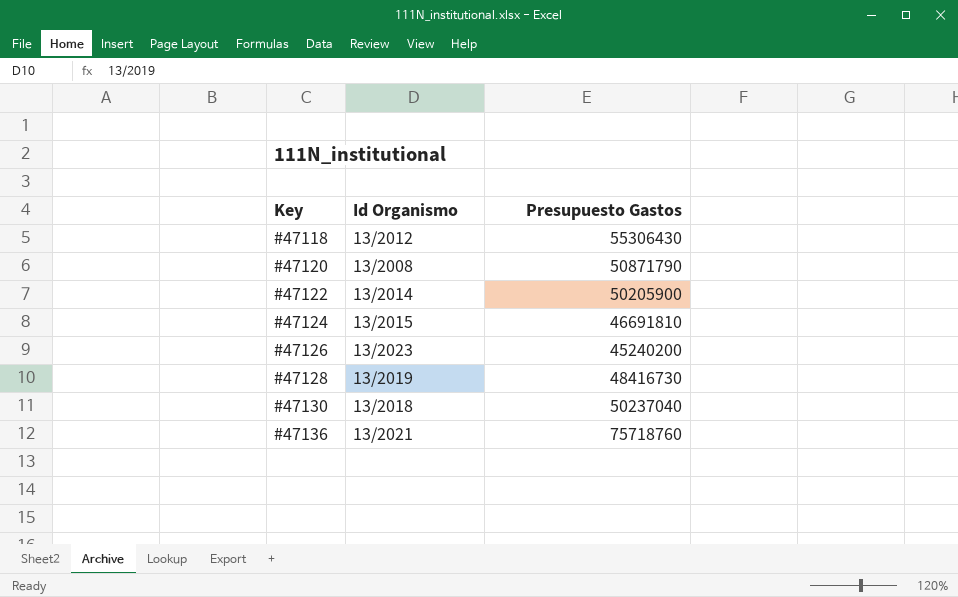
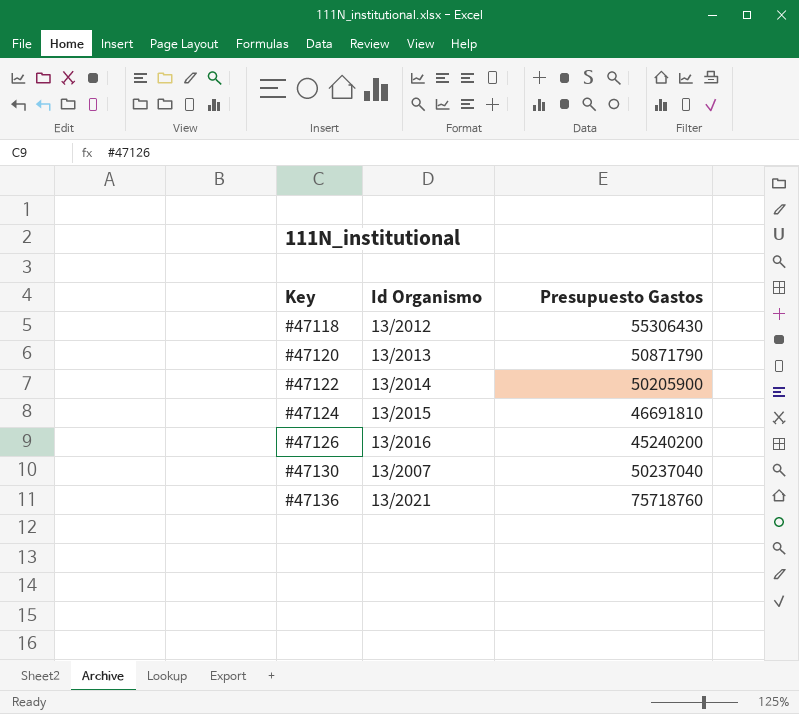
row #47128: 13/2019 | 48416730 -> none
#47120 | Id Organismo: 13/2008 -> 13/2013
#47126 | Id Organismo: 13/2023 -> 13/2016
#47130 | Id Organismo: 13/2018 -> 13/2007

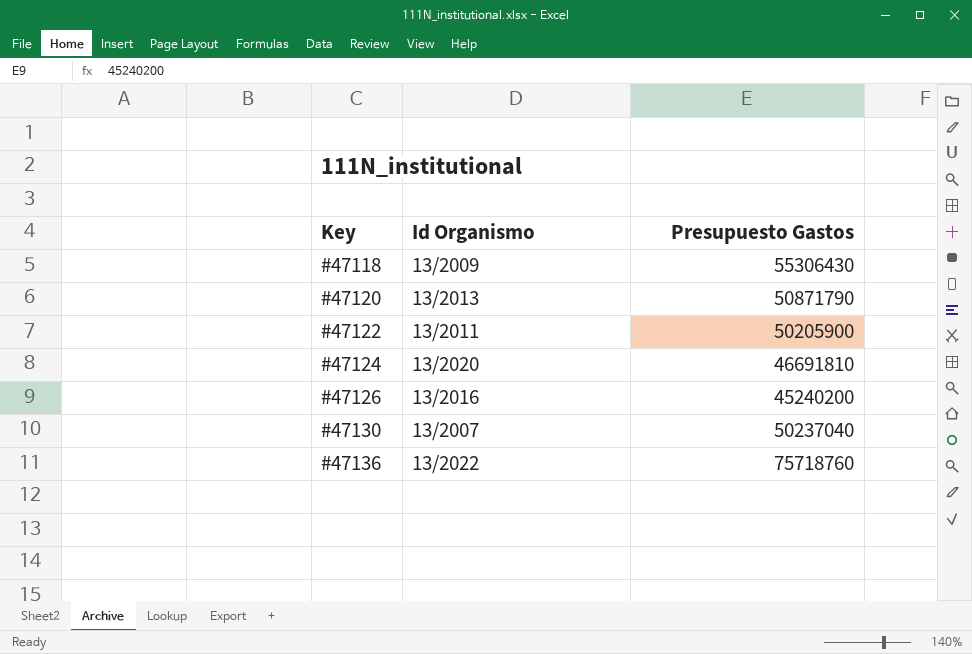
#47118 | Id Organismo: 13/2012 -> 13/2009
#47122 | Id Organismo: 13/2014 -> 13/2011
#47124 | Id Organismo: 13/2015 -> 13/2020
#47136 | Id Organismo: 13/2021 -> 13/2022

